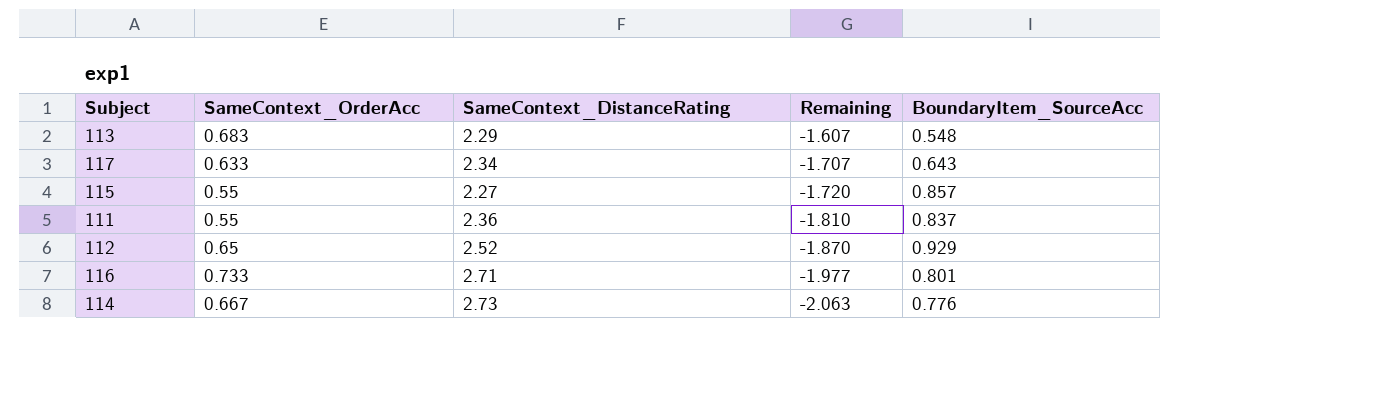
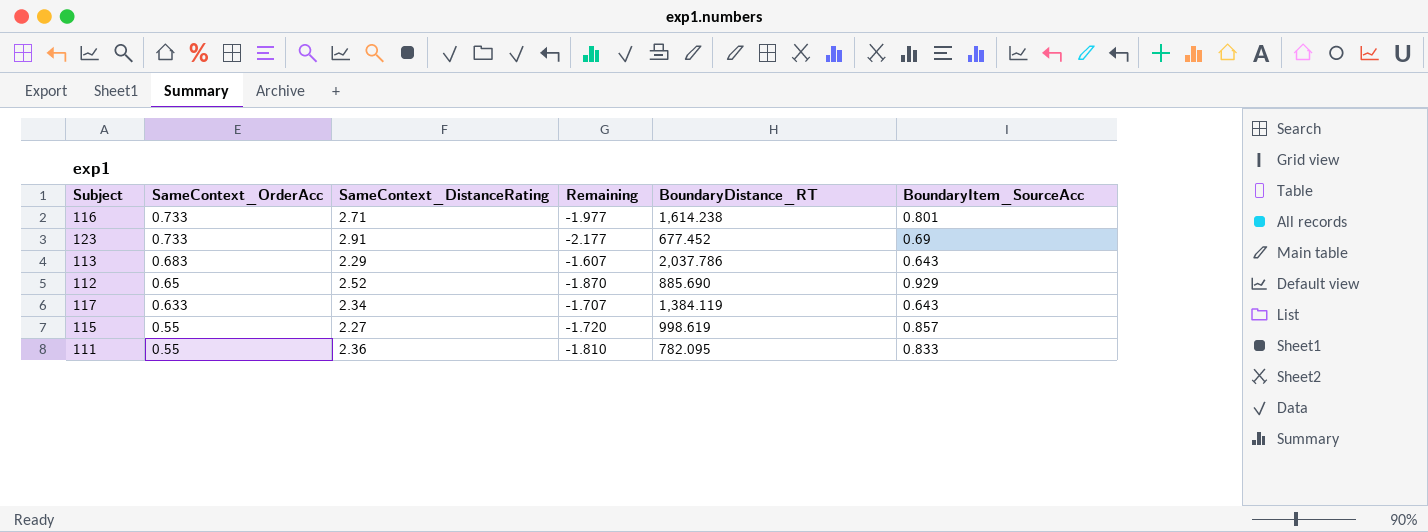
row order: Remaining descending -> SameContext_OrderAcc descending
column BoundaryDistance_RT | position: none -> 5
row 114: 0.667 | 2.73 | -2.063 | 0.776 -> none
row 123: none -> 0.733 | 2.91 | -2.177 | 677.452 | 0.69
113 | BoundaryItem_SourceAcc: 0.548 -> 0.643
111 | BoundaryItem_SourceAcc: 0.837 -> 0.833

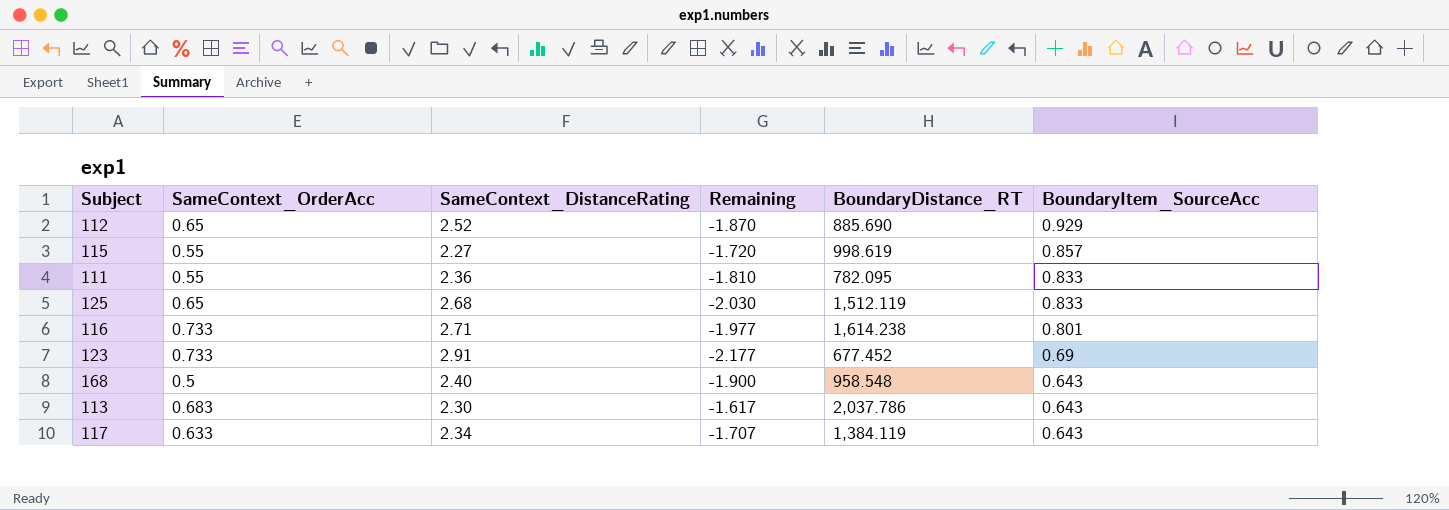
row order: SameContext_OrderAcc descending -> BoundaryItem_SourceAcc descending
row 125: none -> 0.65 | 2.68 | -2.030 | 1,512.119 | 0.833
row 168: none -> 0.5 | 2.40 | -1.900 | 958.548 | 0.643
113 | SameContext_DistanceRating: 2.29 -> 2.30
113 | Remaining: -1.607 -> -1.617

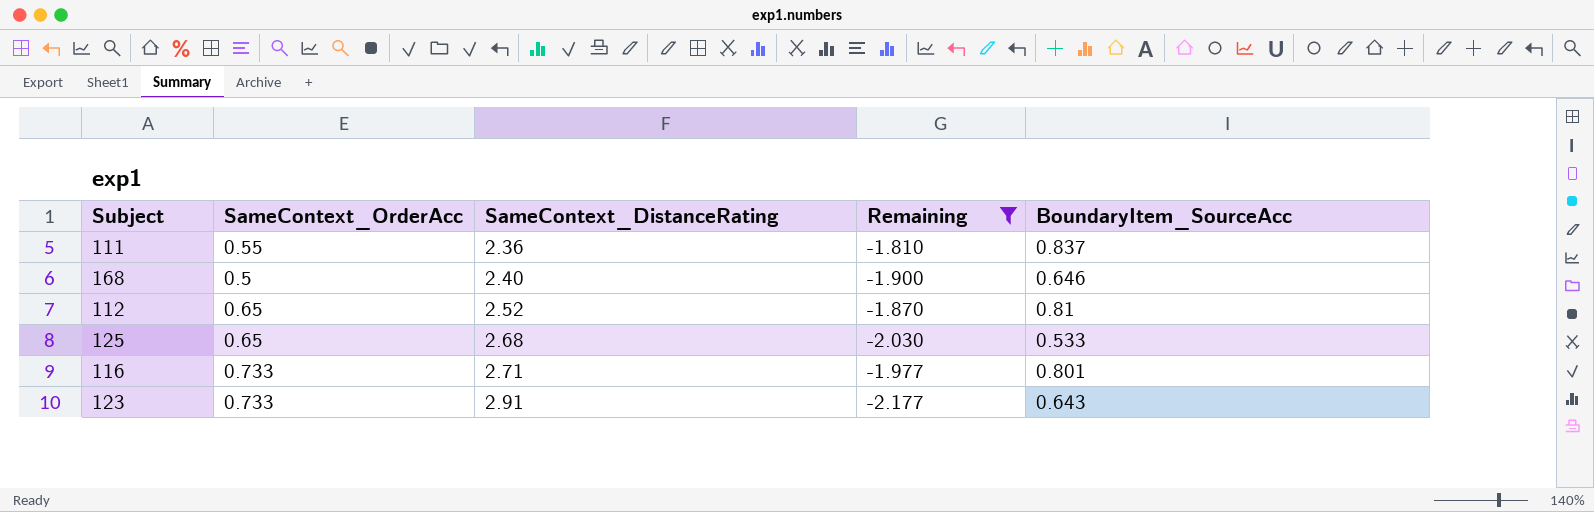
filter: none -> Remaining <= -1.810
row order: BoundaryItem_SourceAcc descending -> SameContext_DistanceRating ascending
column BoundaryDistance_RT | position: 5 -> none
111 | BoundaryItem_SourceAcc: 0.833 -> 0.837
168 | BoundaryItem_SourceAcc: 0.643 -> 0.646
112 | BoundaryItem_SourceAcc: 0.929 -> 0.81
125 | BoundaryItem_SourceAcc: 0.833 -> 0.533
123 | BoundaryItem_SourceAcc: 0.69 -> 0.643

